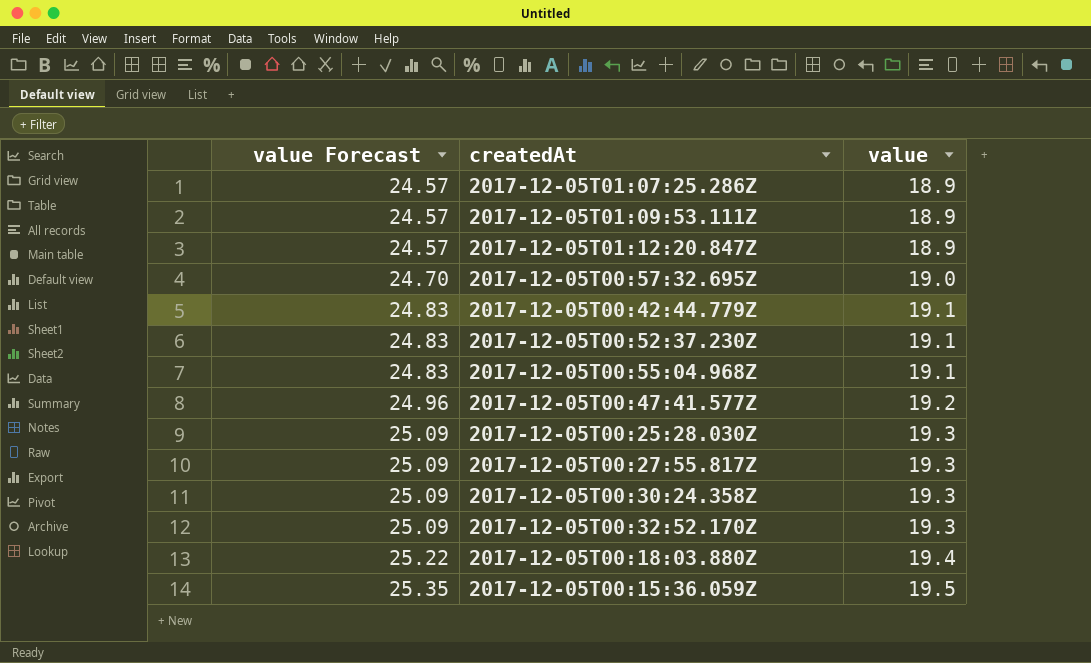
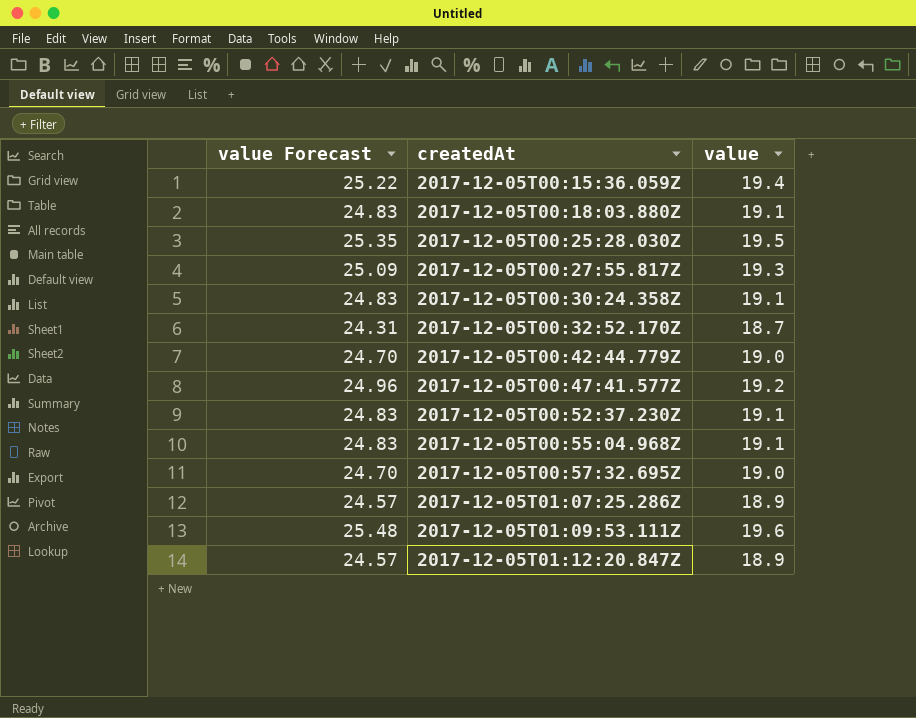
row order: value Forecast ascending -> createdAt ascending
2017-12-05T00:15:36.059Z | value Forecast: 25.35 -> 25.22
2017-12-05T00:15:36.059Z | value: 19.5 -> 19.4
2017-12-05T00:18:03.880Z | value Forecast: 25.22 -> 24.83
2017-12-05T00:18:03.880Z | value: 19.4 -> 19.1
2017-12-05T00:25:28.030Z | value Forecast: 25.09 -> 25.35
2017-12-05T00:25:28.030Z | value: 19.3 -> 19.5
2017-12-05T00:30:24.358Z | value Forecast: 25.09 -> 24.83
2017-12-05T00:30:24.358Z | value: 19.3 -> 19.1
2017-12-05T00:32:52.170Z | value Forecast: 25.09 -> 24.31
2017-12-05T00:32:52.170Z | value: 19.3 -> 18.7
2017-12-05T00:42:44.779Z | value Forecast: 24.83 -> 24.70
2017-12-05T00:42:44.779Z | value: 19.1 -> 19.0
2017-12-05T01:09:53.111Z | value Forecast: 24.57 -> 25.48
2017-12-05T01:09:53.111Z | value: 18.9 -> 19.6

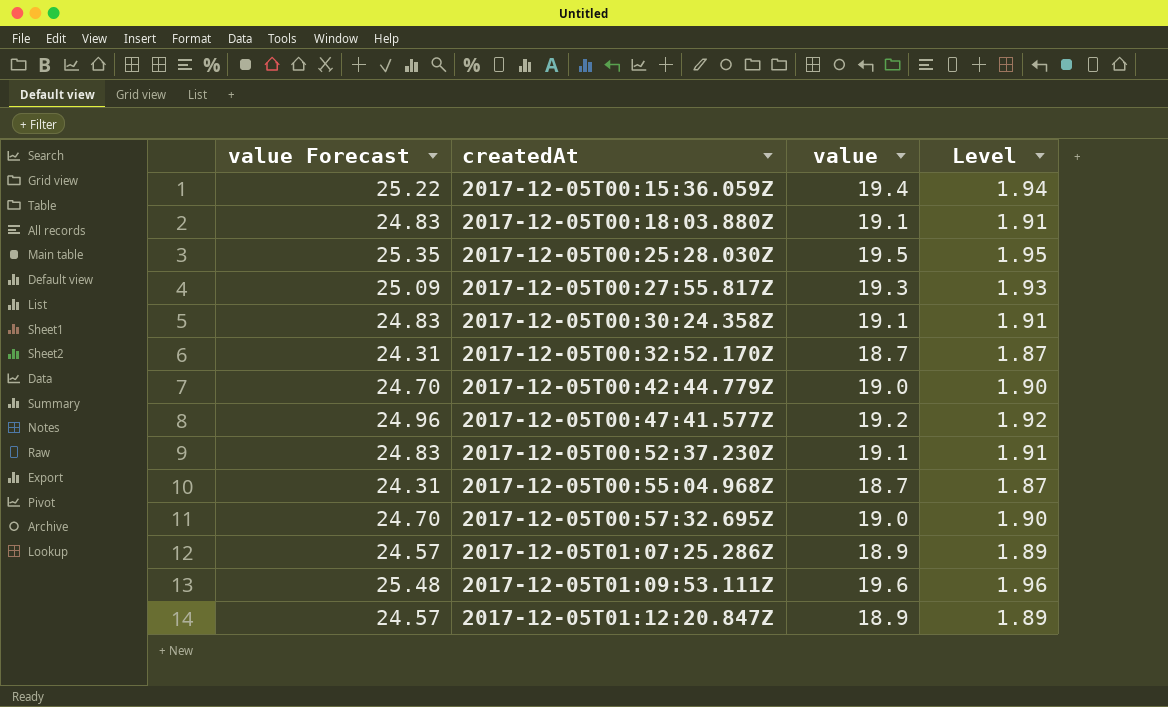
column Level | formula: none -> [value] * 0.1
2017-12-05T00:55:04.968Z | value Forecast: 24.83 -> 24.31
2017-12-05T00:55:04.968Z | value: 19.1 -> 18.7

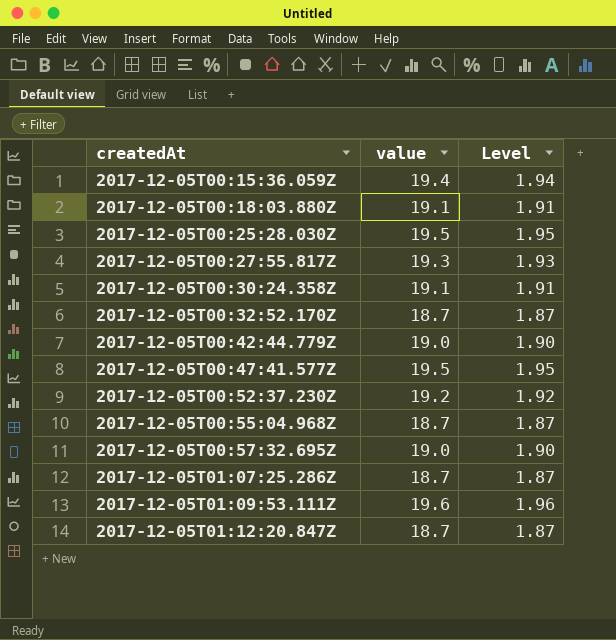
column value Forecast | formula: [value] * 1.3 -> none
2017-12-05T00:47:41.577Z | value: 19.2 -> 19.5
2017-12-05T00:47:41.577Z | Level: 1.92 -> 1.95
2017-12-05T00:52:37.230Z | value: 19.1 -> 19.2
2017-12-05T00:52:37.230Z | Level: 1.91 -> 1.92
2017-12-05T01:07:25.286Z | value: 18.9 -> 18.7
2017-12-05T01:07:25.286Z | Level: 1.89 -> 1.87
2017-12-05T01:12:20.847Z | value: 18.9 -> 18.7
2017-12-05T01:12:20.847Z | Level: 1.89 -> 1.87

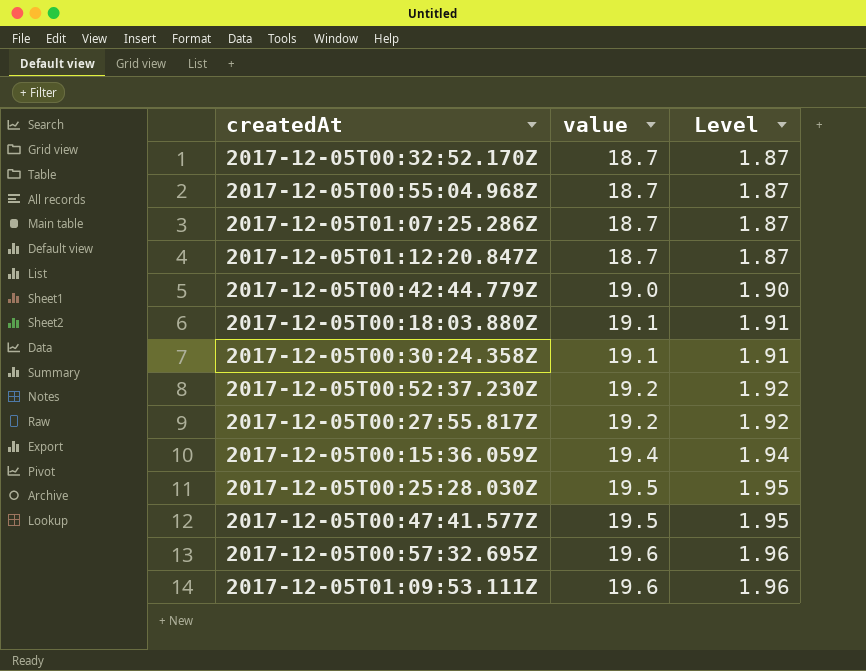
row order: createdAt ascending -> value ascending
2017-12-05T00:27:55.817Z | value: 19.3 -> 19.2
2017-12-05T00:27:55.817Z | Level: 1.93 -> 1.92
2017-12-05T00:57:32.695Z | value: 19.0 -> 19.6
2017-12-05T00:57:32.695Z | Level: 1.90 -> 1.96

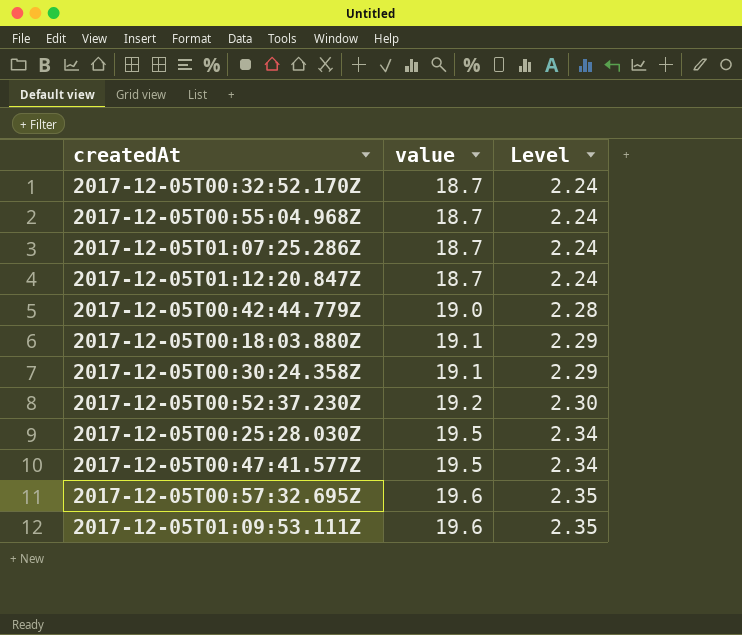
column Level | formula: [value] * 0.1 -> [value] * 0.12
row 2017-12-05T00:27:55.817Z: 19.2 | 1.92 -> none
row 2017-12-05T00:15:36.059Z: 19.4 | 1.94 -> none

